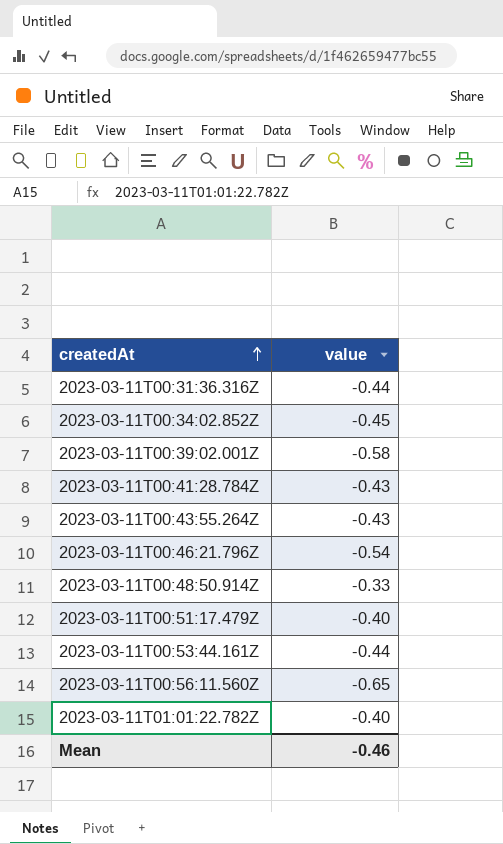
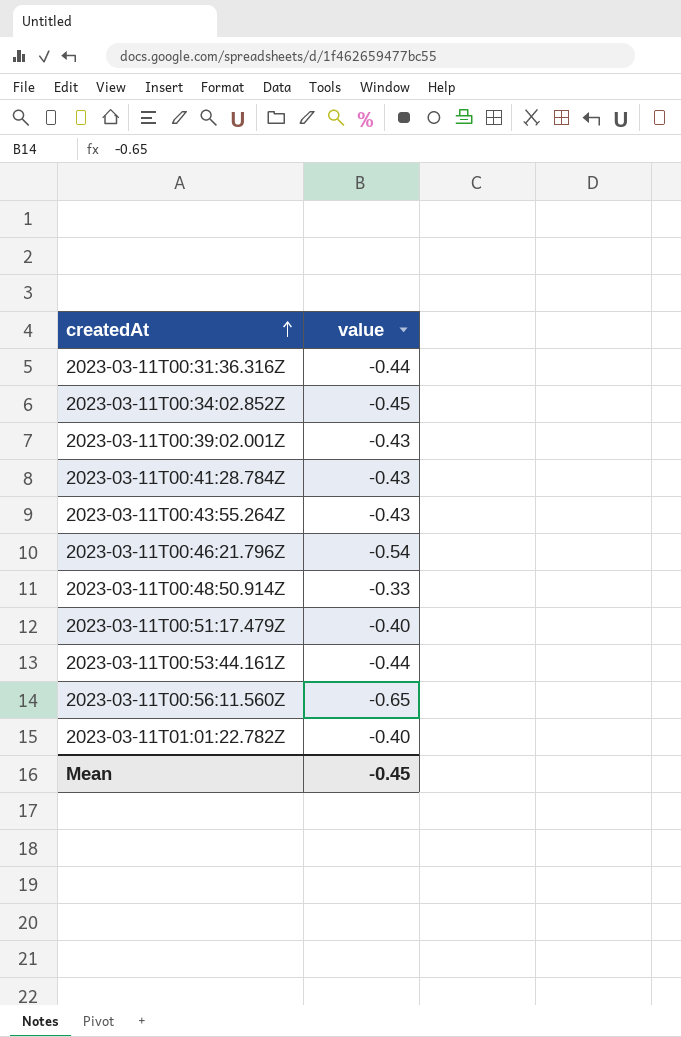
2023-03-11T00:39:02.001Z | value: -0.58 -> -0.43
Mean | value: -0.46 -> -0.45

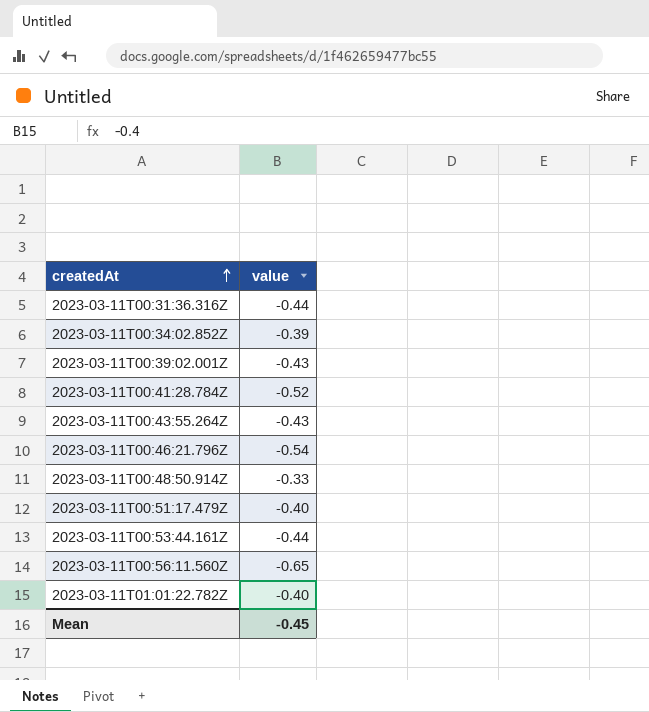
2023-03-11T00:34:02.852Z | value: -0.45 -> -0.39
2023-03-11T00:41:28.784Z | value: -0.43 -> -0.52

